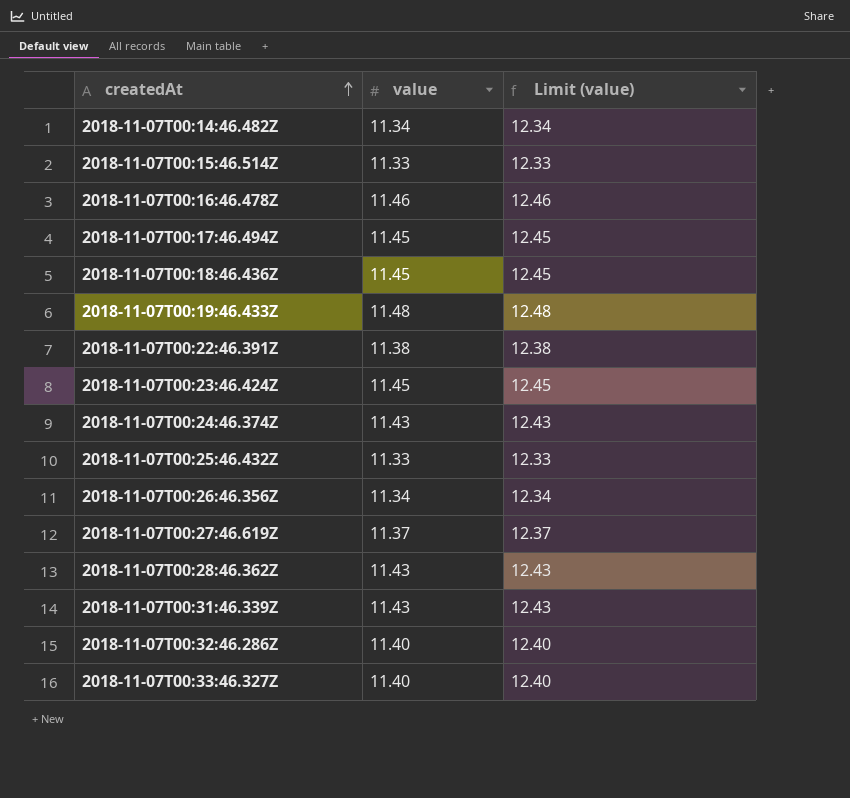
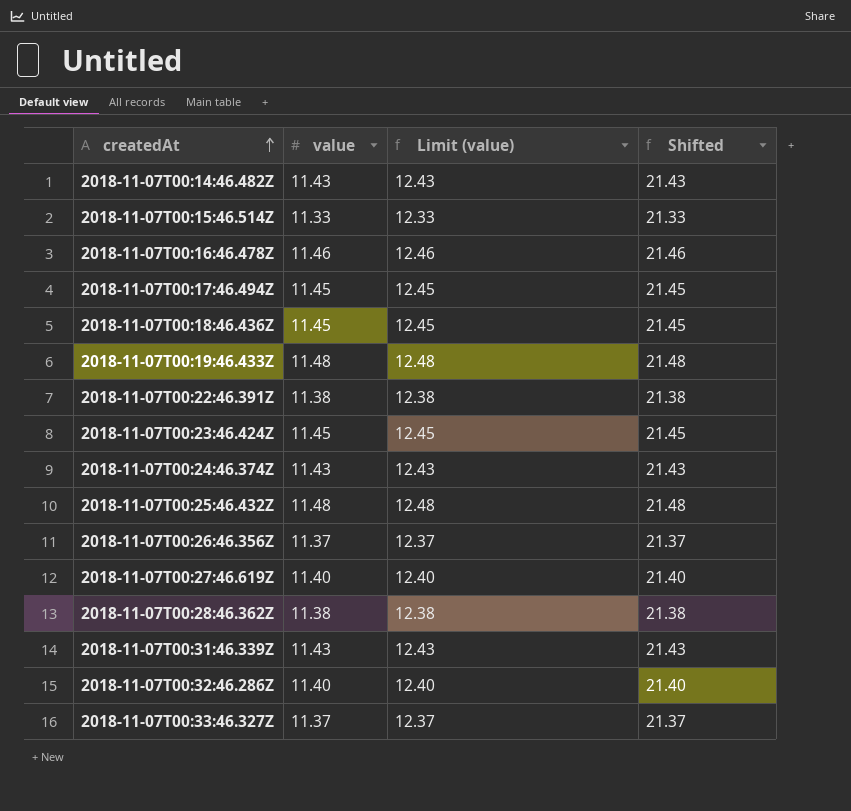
column Shifted | formula: none -> [value] + 10
2018-11-07T00:14:46.482Z | value: 11.34 -> 11.43
2018-11-07T00:14:46.482Z | Limit (value): 12.34 -> 12.43
2018-11-07T00:25:46.432Z | value: 11.33 -> 11.48
2018-11-07T00:25:46.432Z | Limit (value): 12.33 -> 12.48
2018-11-07T00:26:46.356Z | value: 11.34 -> 11.37
2018-11-07T00:26:46.356Z | Limit (value): 12.34 -> 12.37
2018-11-07T00:27:46.619Z | value: 11.37 -> 11.40
2018-11-07T00:27:46.619Z | Limit (value): 12.37 -> 12.40
2018-11-07T00:28:46.362Z | value: 11.43 -> 11.38
2018-11-07T00:28:46.362Z | Limit (value): 12.43 -> 12.38
2018-11-07T00:33:46.327Z | value: 11.40 -> 11.37
2018-11-07T00:33:46.327Z | Limit (value): 12.40 -> 12.37

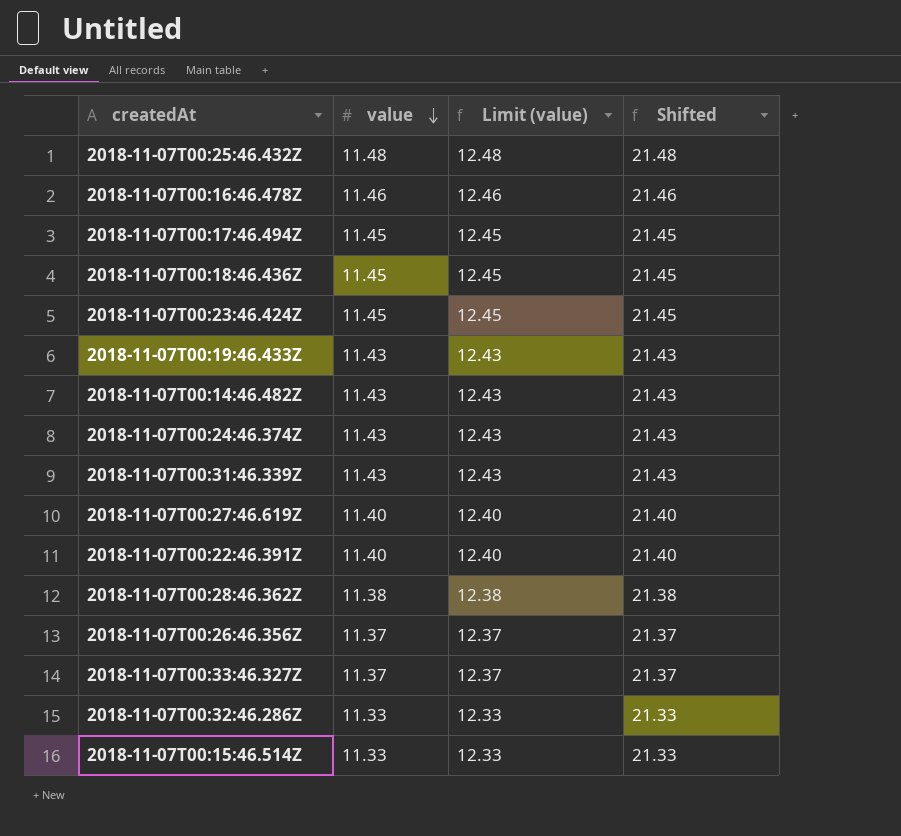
row order: createdAt ascending -> value descending
2018-11-07T00:19:46.433Z | value: 11.48 -> 11.43
2018-11-07T00:19:46.433Z | Limit (value): 12.48 -> 12.43
2018-11-07T00:19:46.433Z | Shifted: 21.48 -> 21.43
2018-11-07T00:22:46.391Z | value: 11.38 -> 11.40
2018-11-07T00:22:46.391Z | Limit (value): 12.38 -> 12.40
2018-11-07T00:22:46.391Z | Shifted: 21.38 -> 21.40
2018-11-07T00:32:46.286Z | value: 11.40 -> 11.33
2018-11-07T00:32:46.286Z | Limit (value): 12.40 -> 12.33
2018-11-07T00:32:46.286Z | Shifted: 21.40 -> 21.33

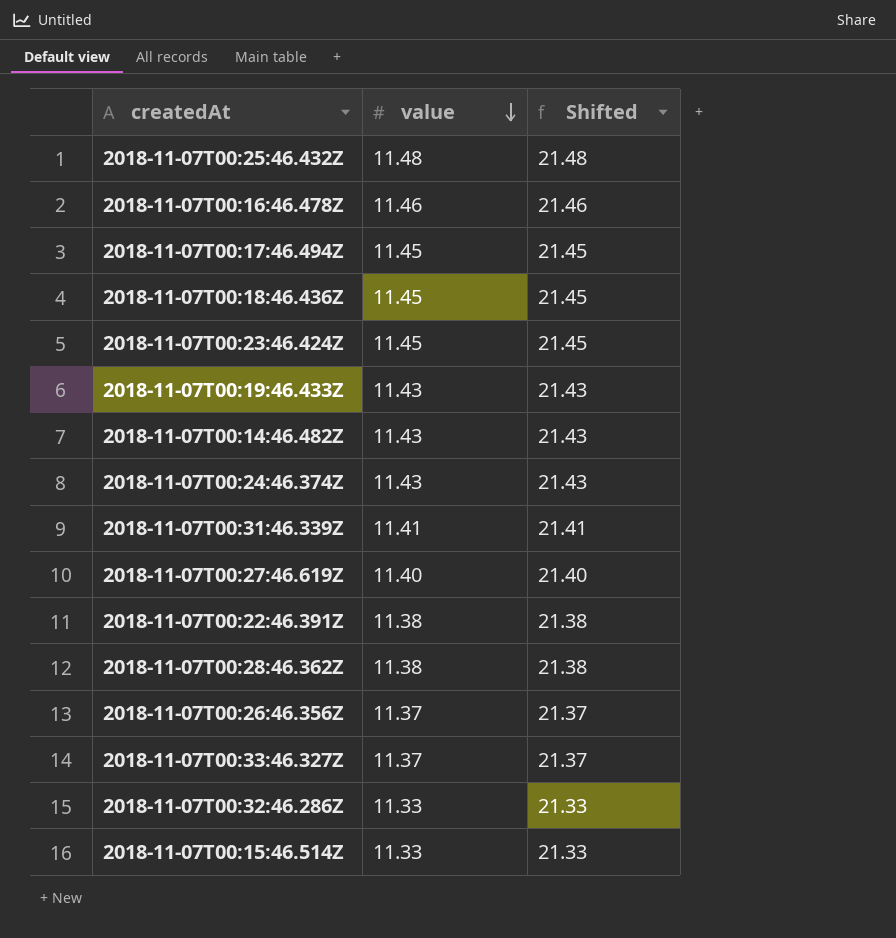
column Limit (value) | formula: [value] + 1 -> none
2018-11-07T00:31:46.339Z | value: 11.43 -> 11.41
2018-11-07T00:31:46.339Z | Shifted: 21.43 -> 21.41
2018-11-07T00:22:46.391Z | value: 11.40 -> 11.38
2018-11-07T00:22:46.391Z | Shifted: 21.40 -> 21.38

